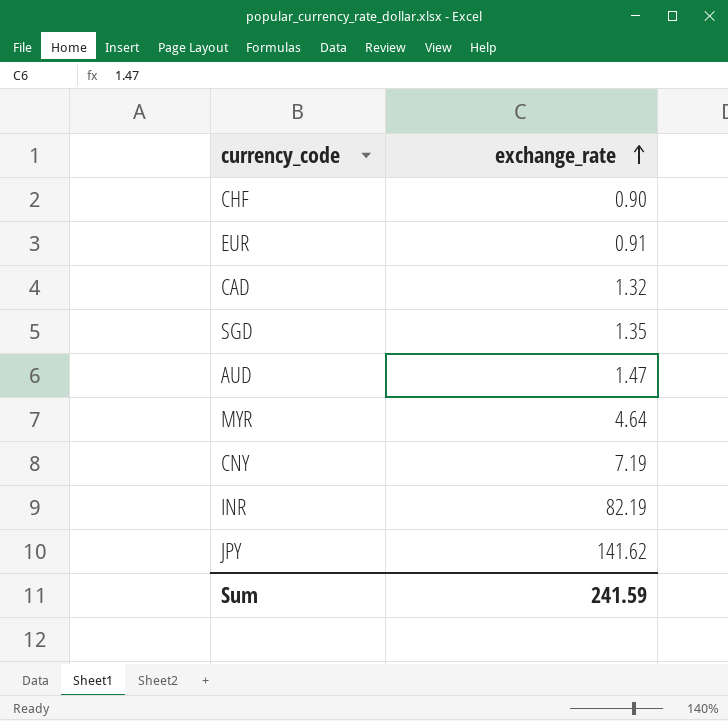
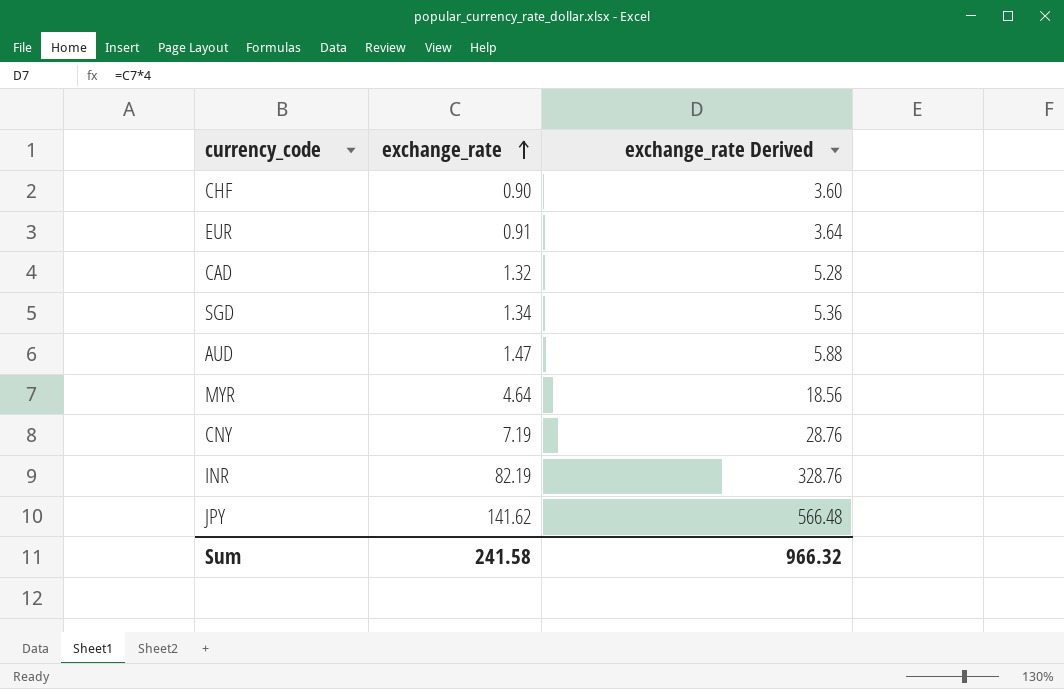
column exchange_rate Derived | formula: none -> [exchange_rate] * 4
SGD | exchange_rate: 1.35 -> 1.34
Sum | exchange_rate: 241.59 -> 241.58

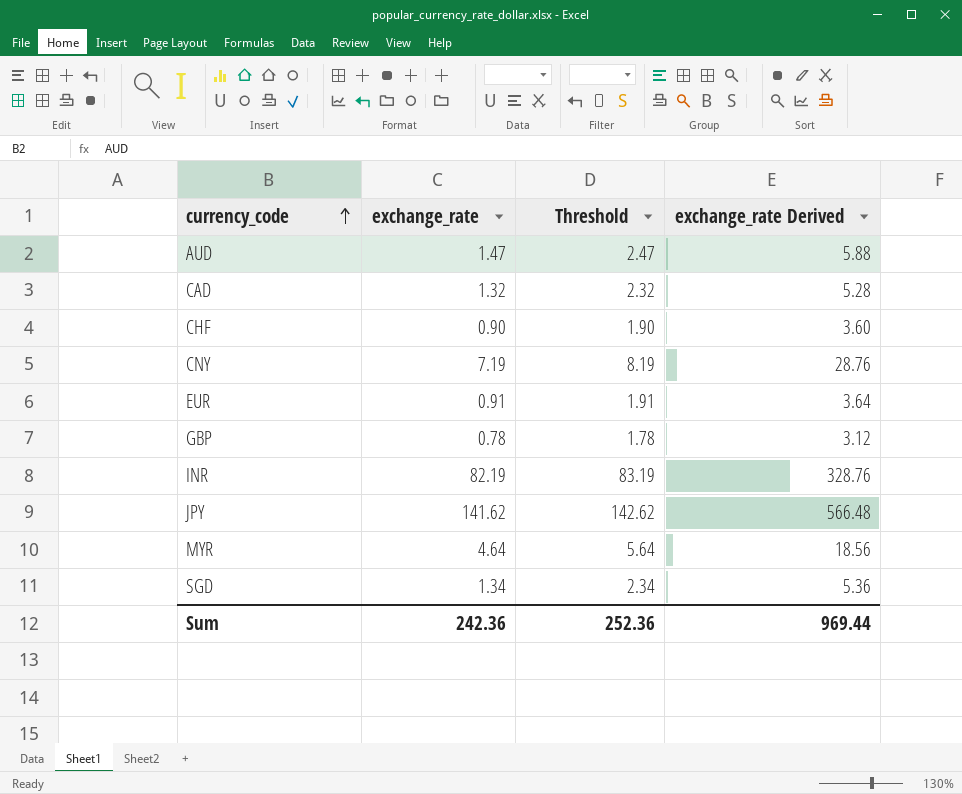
row order: exchange_rate ascending -> currency_code ascending
column Threshold | formula: none -> [exchange_rate] + 1
row GBP: none -> 0.78 | 1.78 | 3.12
Sum | exchange_rate: 241.58 -> 242.36
Sum | exchange_rate Derived: 966.32 -> 969.44

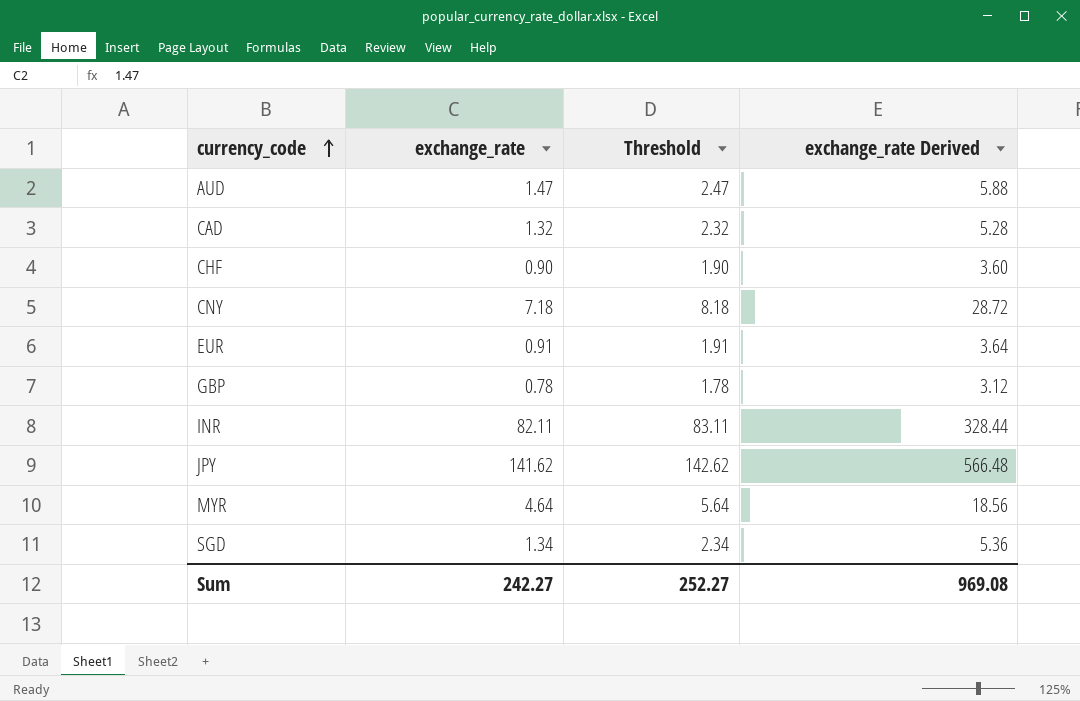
CNY | exchange_rate: 7.19 -> 7.18
CNY | Threshold: 8.19 -> 8.18
CNY | exchange_rate Derived: 28.76 -> 28.72
INR | exchange_rate: 82.19 -> 82.11
INR | Threshold: 83.19 -> 83.11
INR | exchange_rate Derived: 328.76 -> 328.44
Sum | exchange_rate: 242.36 -> 242.27
Sum | Threshold: 252.36 -> 252.27
Sum | exchange_rate Derived: 969.44 -> 969.08

